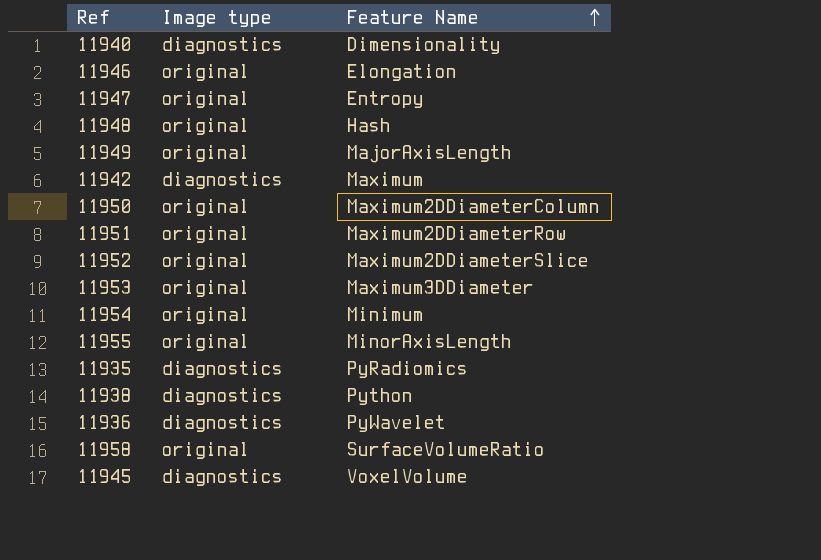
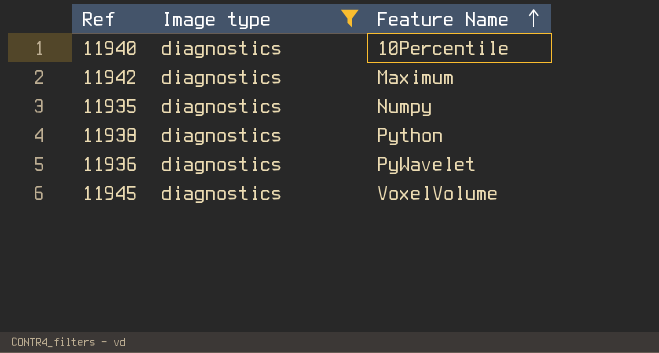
filter: none -> Image type = diagnostics
11940 | Feature Name: Dimensionality -> 10Percentile
11935 | Feature Name: PyRadiomics -> Numpy

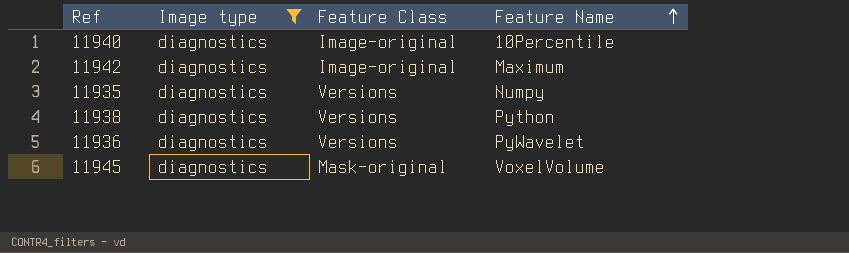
column Feature Class | position: none -> 3

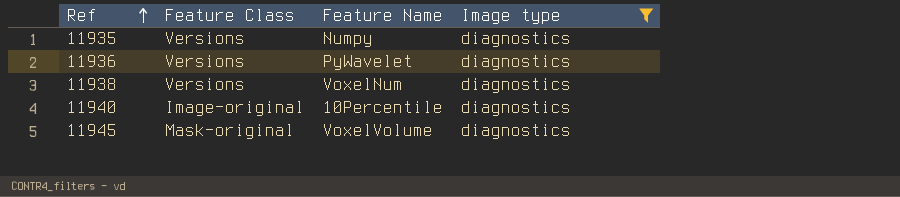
row order: Feature Name ascending -> Ref ascending
column Image type | position: 2 -> 4
row 11942: diagnostics | Image-original | Maximum -> none
11938 | Feature Name: Python -> VoxelNum

